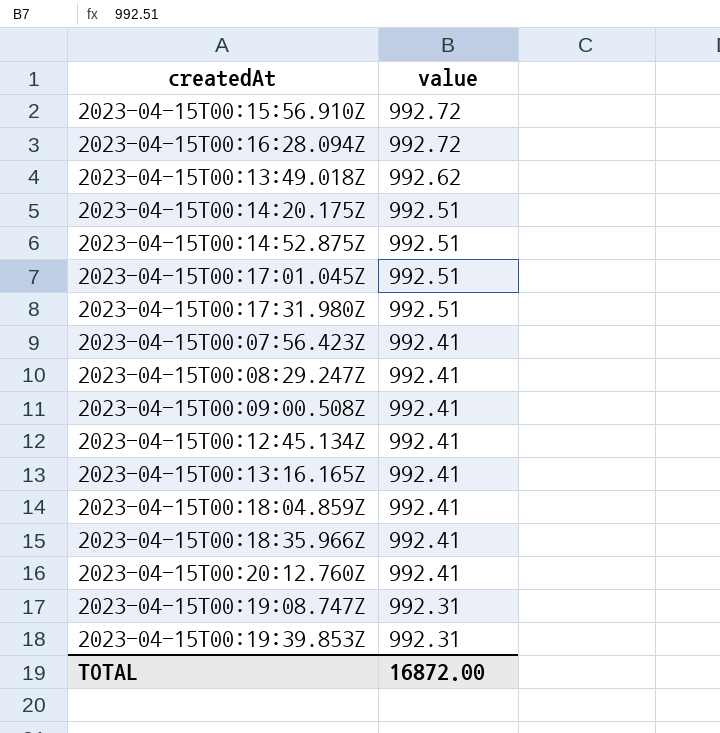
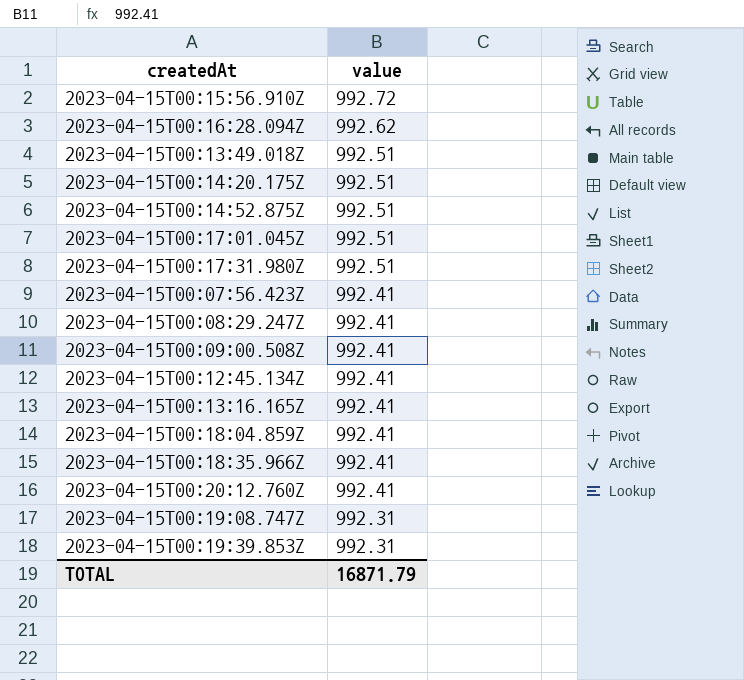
2023-04-15T00:16:28.094Z | value: 992.72 -> 992.62
2023-04-15T00:13:49.018Z | value: 992.62 -> 992.51
TOTAL | value: 16872.00 -> 16871.79

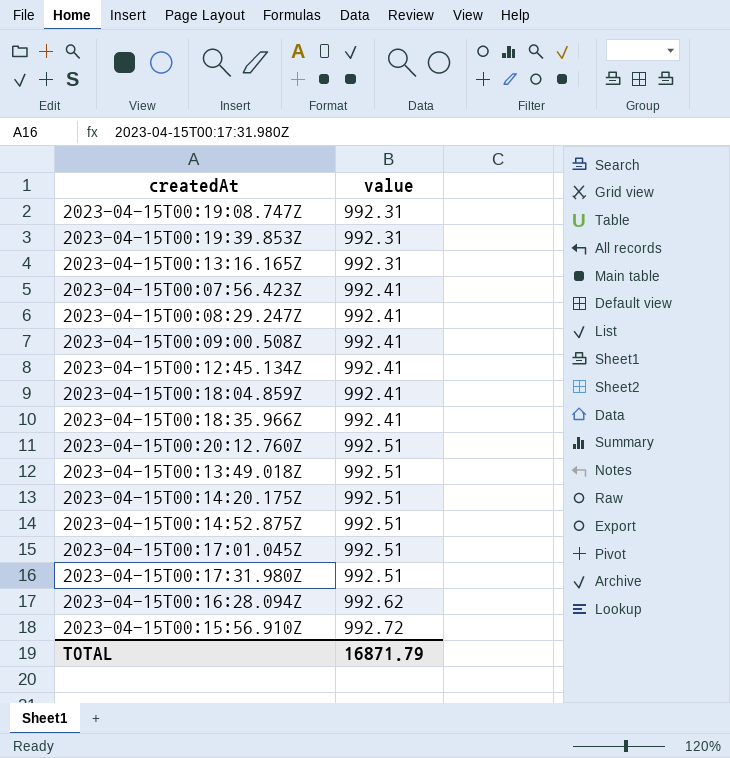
row order: value descending -> value ascending
2023-04-15T00:13:16.165Z | value: 992.41 -> 992.31
2023-04-15T00:20:12.760Z | value: 992.41 -> 992.51

